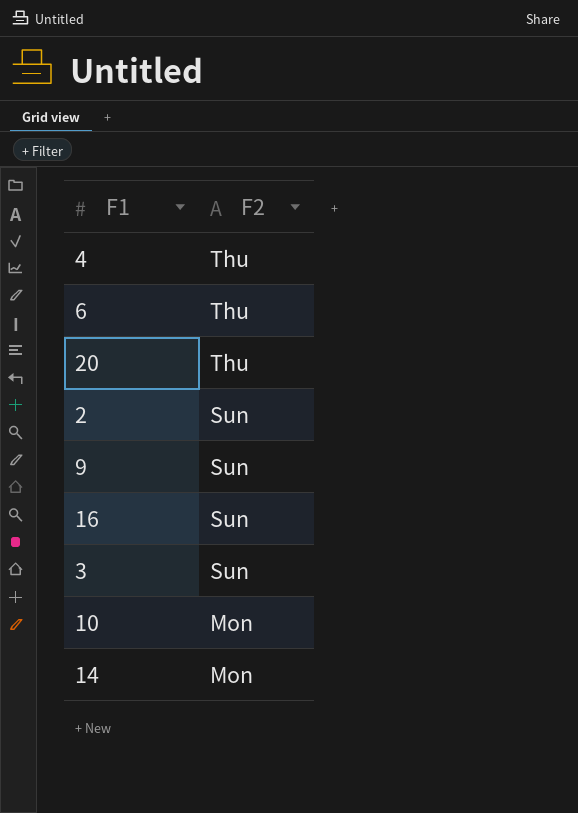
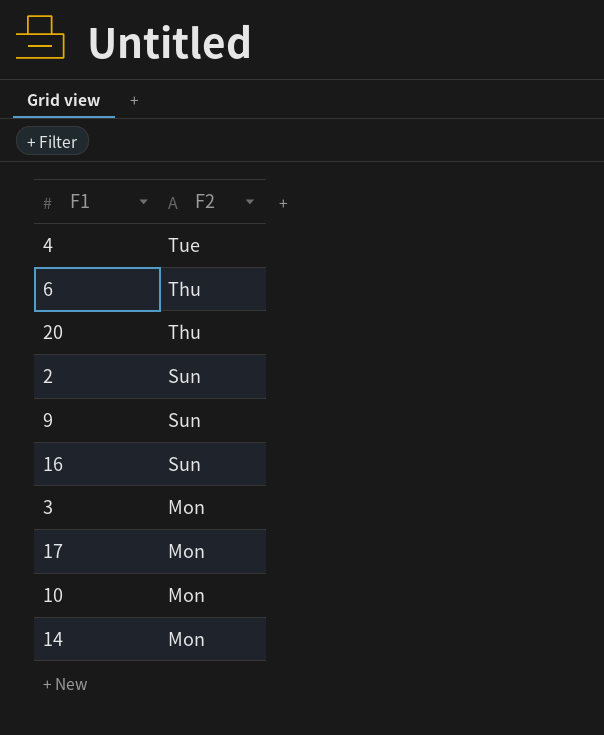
4 | F2: Thu -> Tue
3 | F2: Sun -> Mon
row 17: none -> Mon

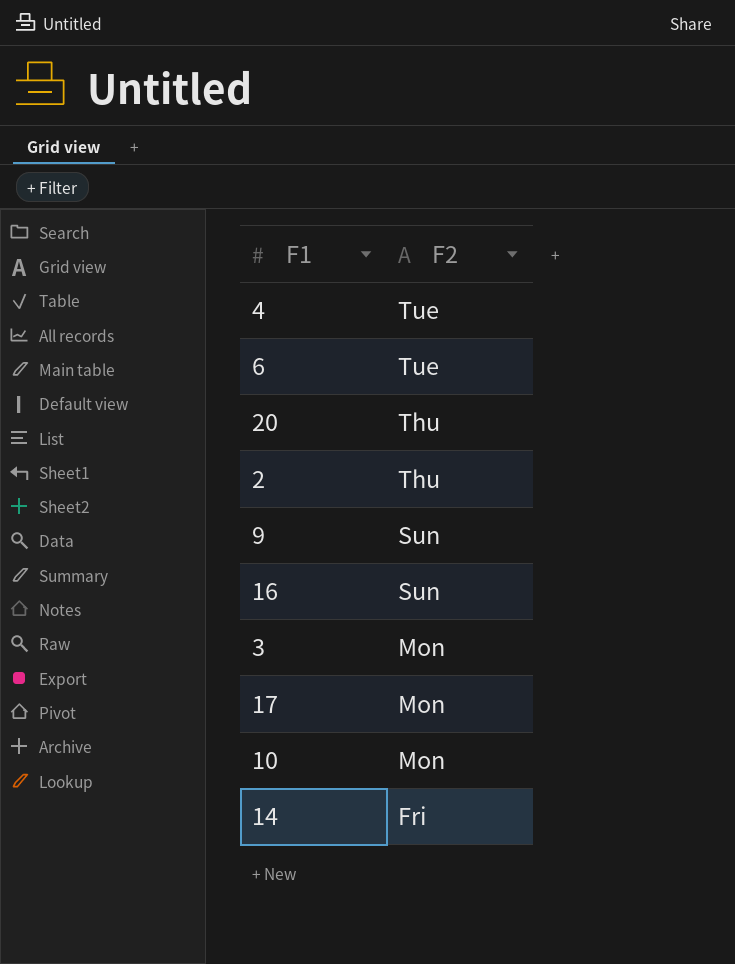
6 | F2: Thu -> Tue
2 | F2: Sun -> Thu
14 | F2: Mon -> Fri

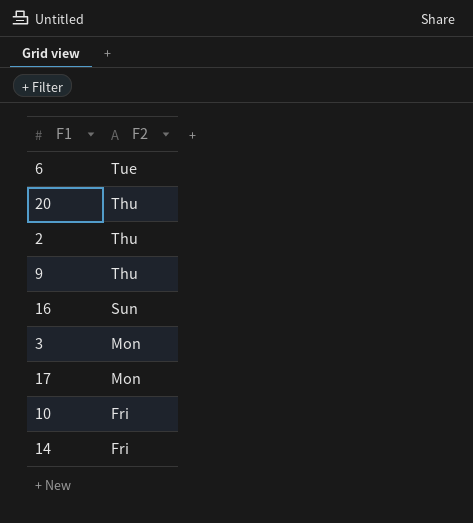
row 4: Tue -> none
9 | F2: Sun -> Thu
10 | F2: Mon -> Fri

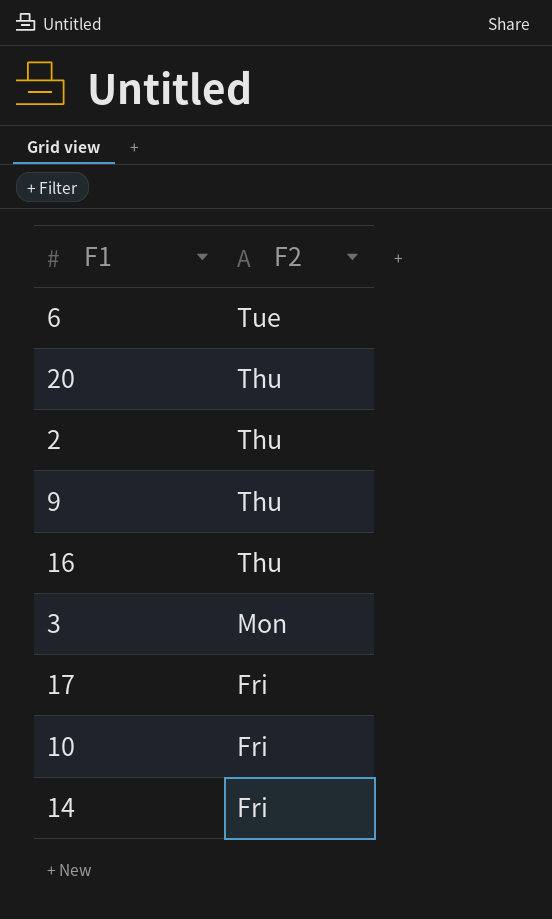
16 | F2: Sun -> Thu
17 | F2: Mon -> Fri

